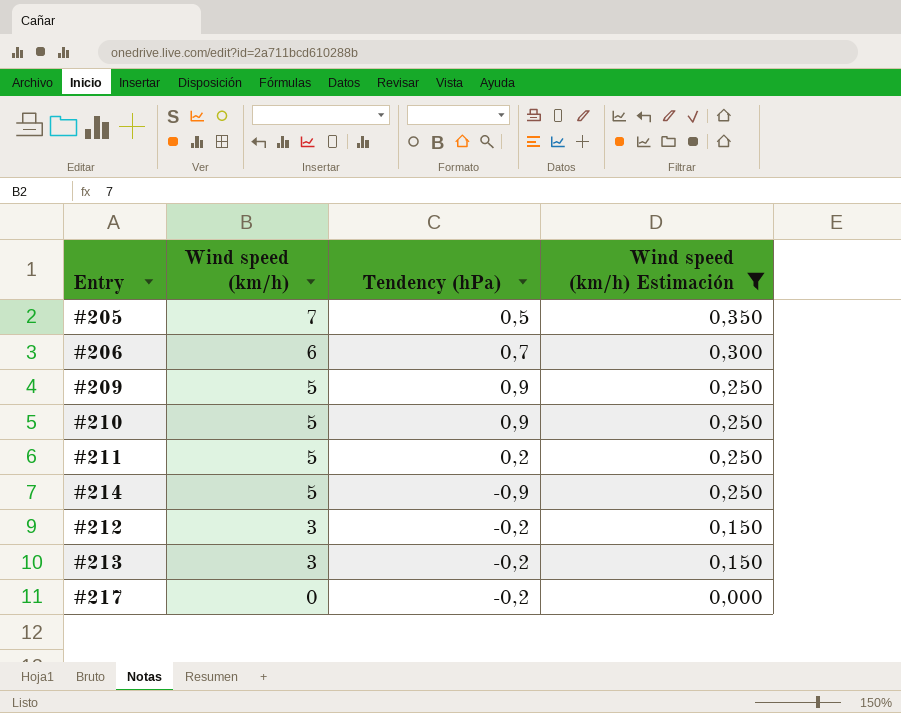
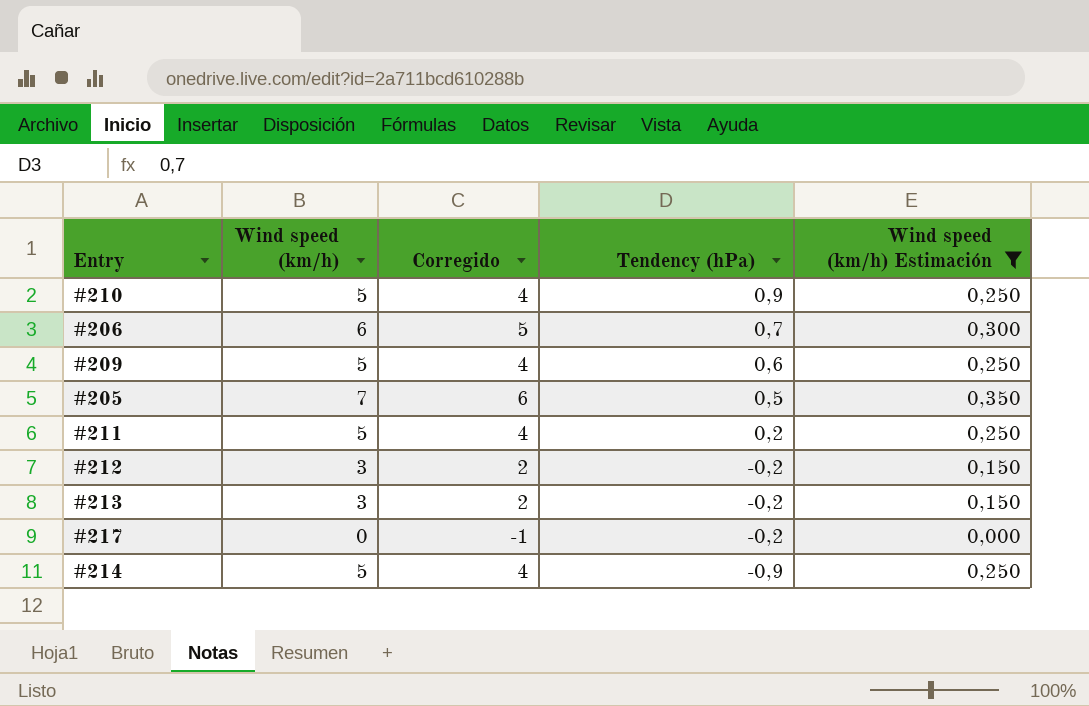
row order: Wind speed (km/h) descending -> Tendency (hPa) descending
column Corregido | formula: none -> [Wind speed (km/h)] - 1
#209 | Tendency (hPa): 0,9 -> 0,6

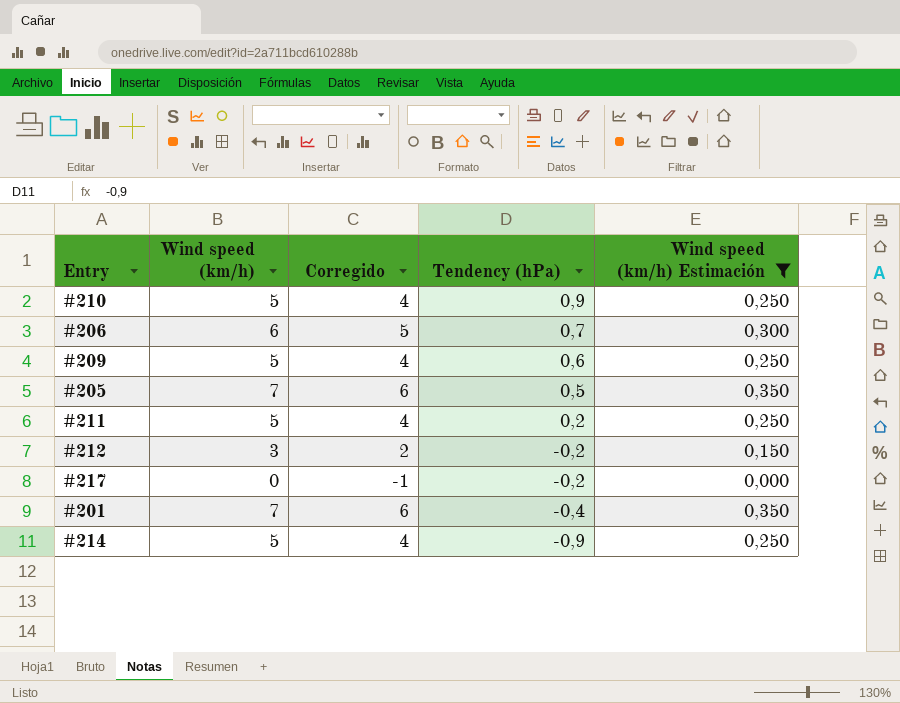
row #213: 3 | 2 | -0,2 | 0,150 -> none
row #201: none -> 7 | 6 | -0,4 | 0,350

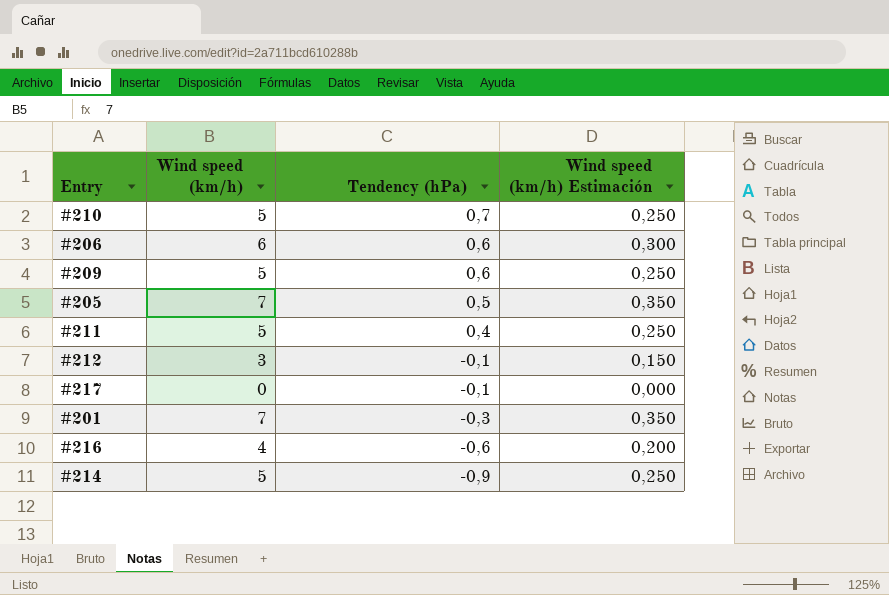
filter: Wind speed (km/h) Estimación != 0,200 -> none
column Corregido | formula: [Wind speed (km/h)] - 1 -> none
#210 | Tendency (hPa): 0,9 -> 0,7
#206 | Tendency (hPa): 0,7 -> 0,6
#211 | Tendency (hPa): 0,2 -> 0,4
#212 | Tendency (hPa): -0,2 -> -0,1
#217 | Tendency (hPa): -0,2 -> -0,1
#201 | Tendency (hPa): -0,4 -> -0,3

